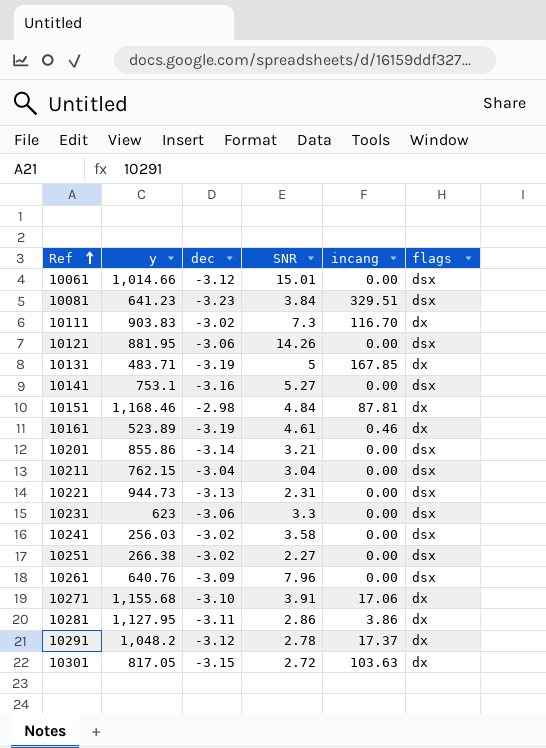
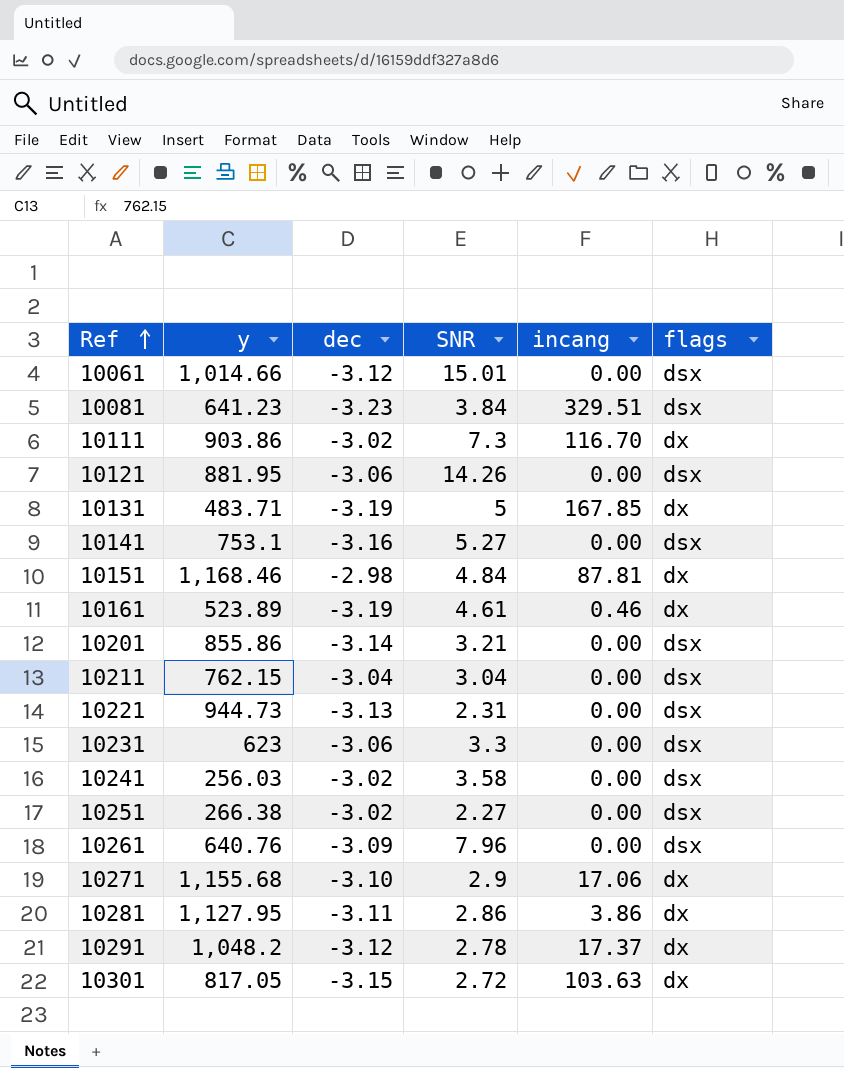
10111 | y: 903.83 -> 903.86
10271 | SNR: 3.91 -> 2.9

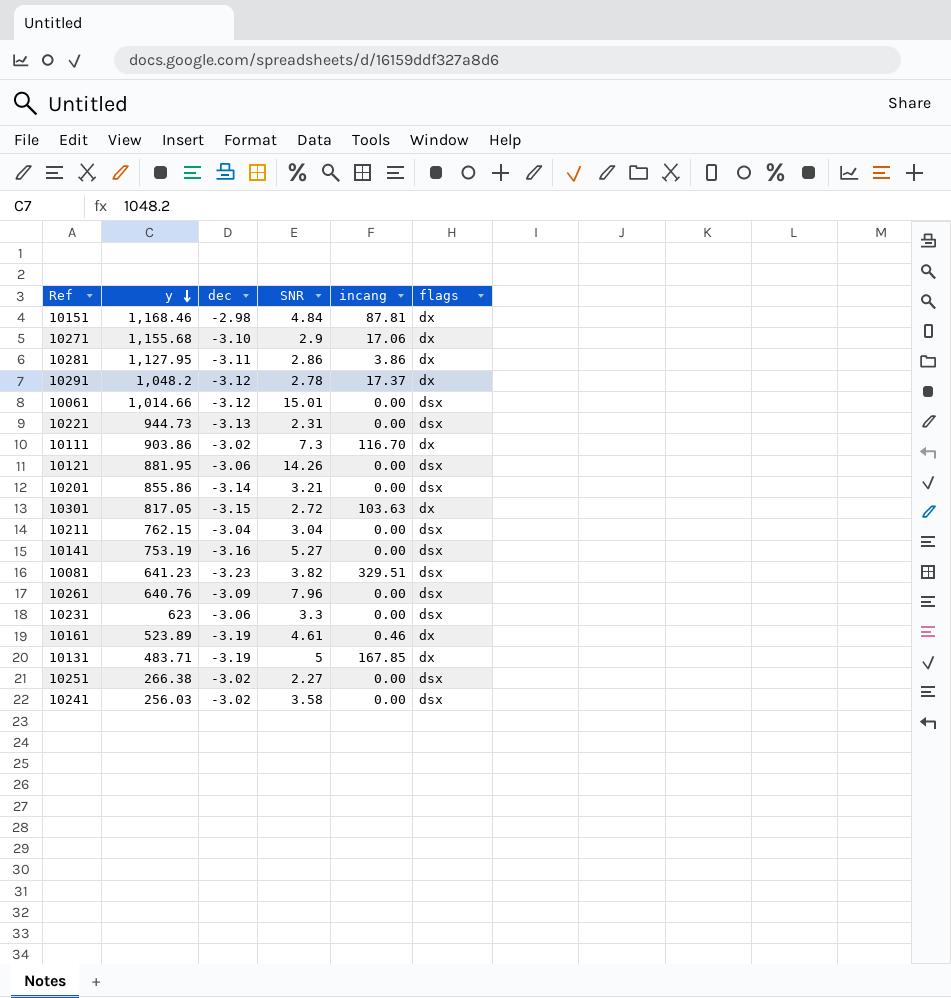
row order: Ref ascending -> y descending
10141 | y: 753.1 -> 753.19
10081 | SNR: 3.84 -> 3.82

